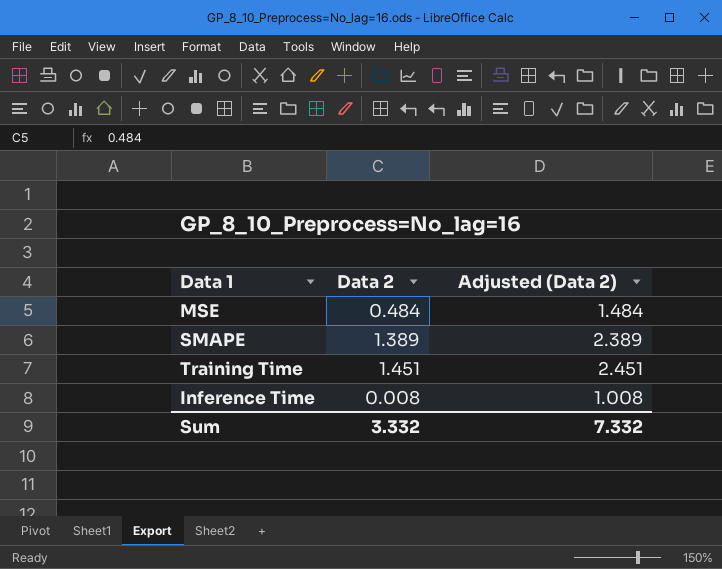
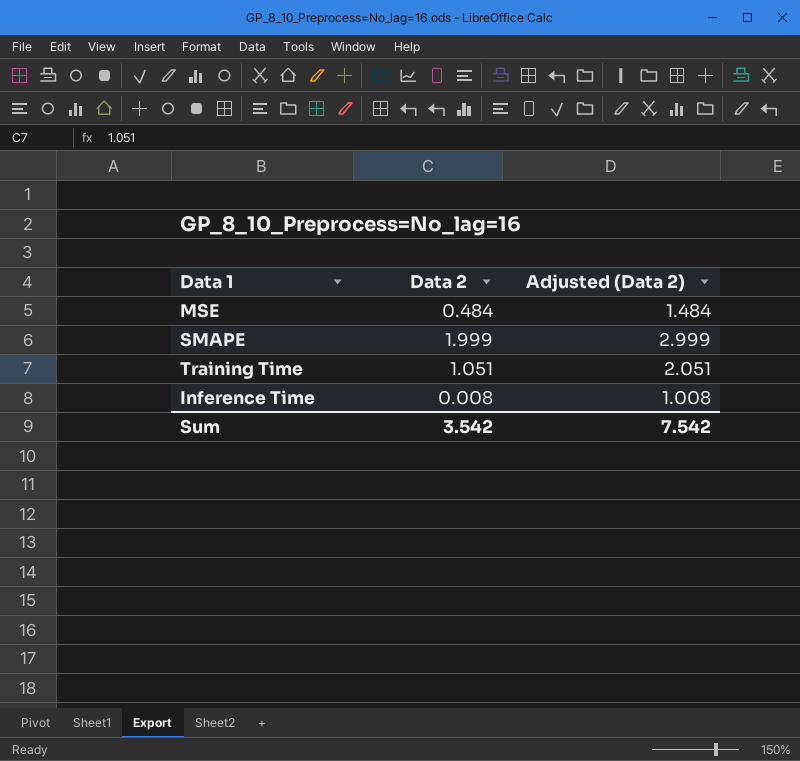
SMAPE | Data 2: 1.389 -> 1.999
SMAPE | Adjusted (Data 2): 2.389 -> 2.999
Training Time | Data 2: 1.451 -> 1.051
Training Time | Adjusted (Data 2): 2.451 -> 2.051
Sum | Data 2: 3.332 -> 3.542
Sum | Adjusted (Data 2): 7.332 -> 7.542

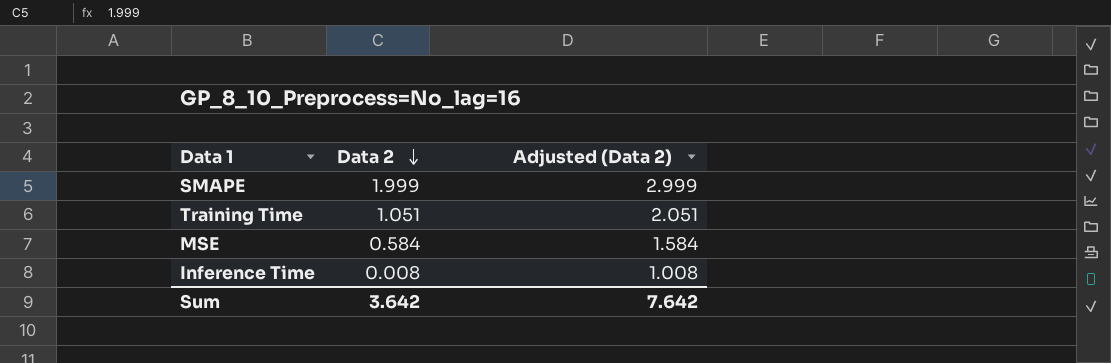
row order: none -> Data 2 descending
MSE | Data 2: 0.484 -> 0.584
MSE | Adjusted (Data 2): 1.484 -> 1.584
Sum | Data 2: 3.542 -> 3.642
Sum | Adjusted (Data 2): 7.542 -> 7.642

